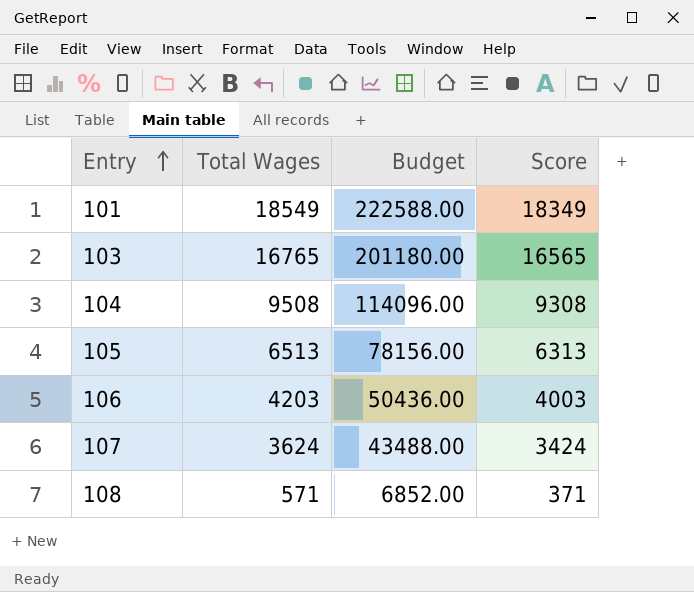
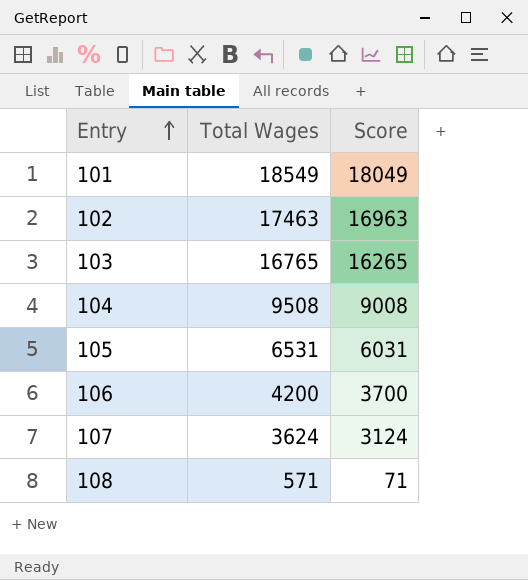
column Budget | formula: [Total Wages] * 12 -> none
column Score | formula: [Total Wages] - 200 -> [Total Wages] - 500
row 102: none -> 17463 | 16963
105 | Total Wages: 6513 -> 6531
106 | Total Wages: 4203 -> 4200

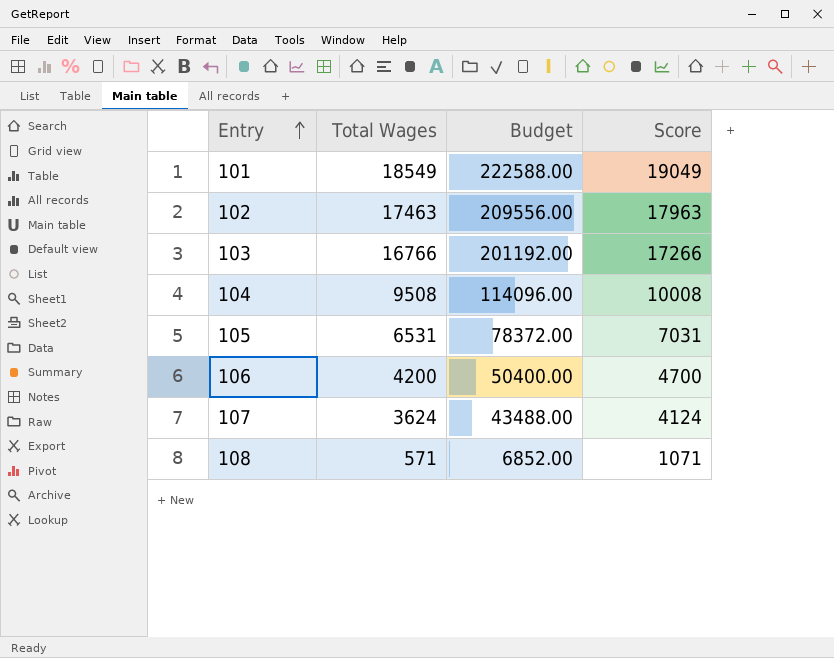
column Budget | formula: none -> [Total Wages] * 12
column Score | formula: [Total Wages] - 500 -> [Total Wages] + 500
103 | Total Wages: 16765 -> 16766

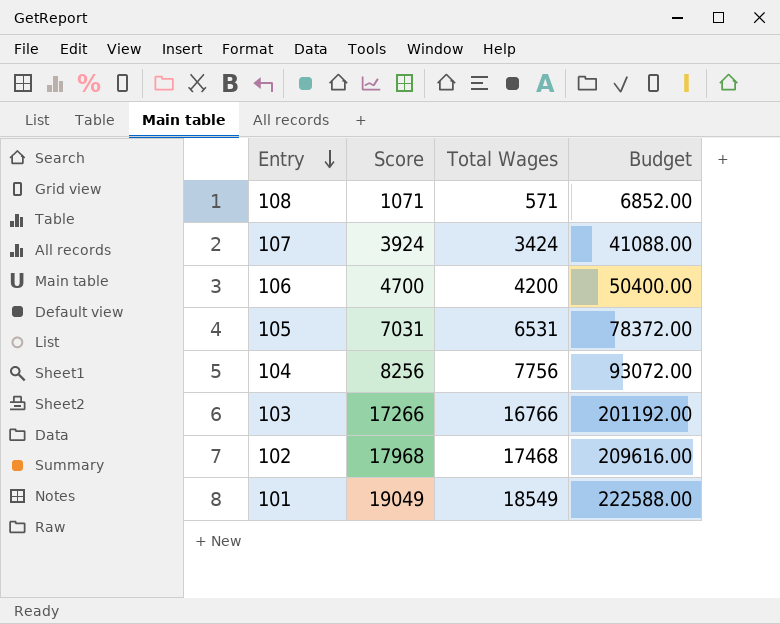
row order: Entry ascending -> Entry descending
column Score | position: 4 -> 2
107 | Score: 4124 -> 3924
107 | Total Wages: 3624 -> 3424
107 | Budget: 43488.00 -> 41088.00
104 | Score: 10008 -> 8256
104 | Total Wages: 9508 -> 7756
104 | Budget: 114096.00 -> 93072.00
102 | Score: 17963 -> 17968
102 | Total Wages: 17463 -> 17468
102 | Budget: 209556.00 -> 209616.00

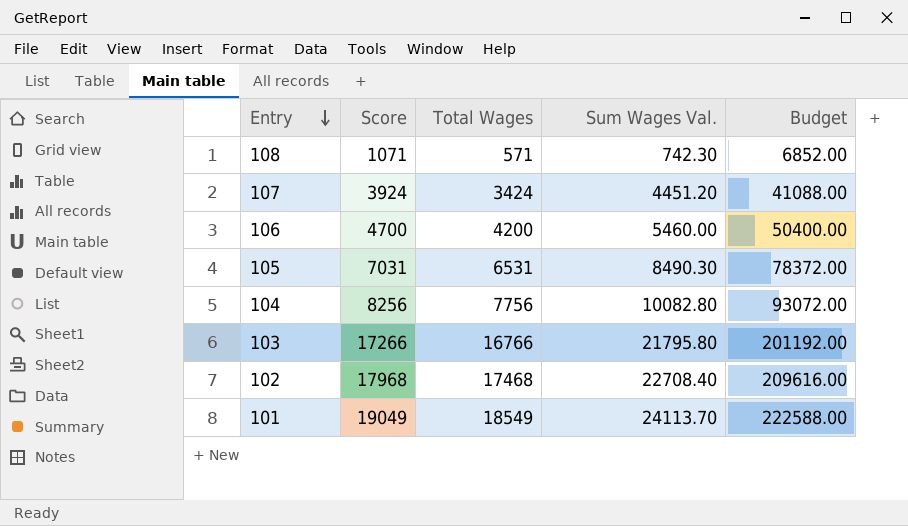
column Sum Wages Val. | formula: none -> [Total Wages] * 1.3

